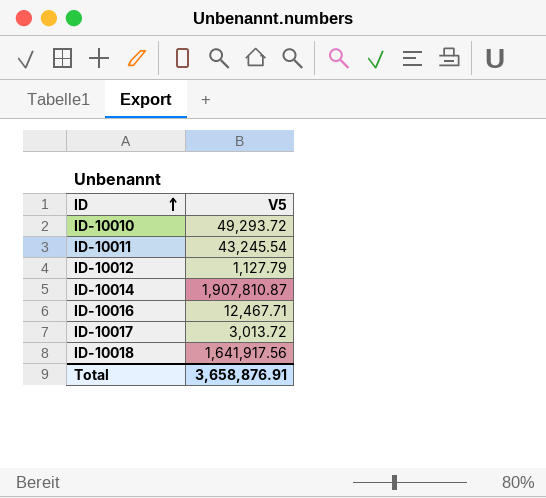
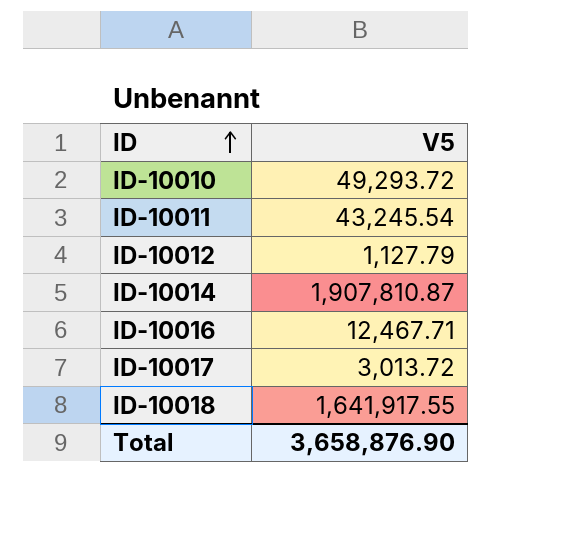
ID-10018 | V5: 1,641,917.56 -> 1,641,917.55
Total | V5: 3,658,876.91 -> 3,658,876.90

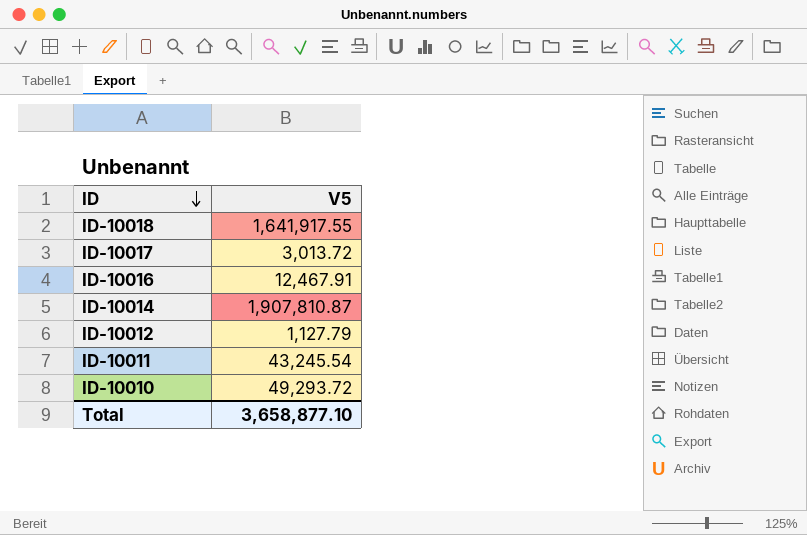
row order: ID ascending -> ID descending
ID-10016 | V5: 12,467.71 -> 12,467.91
Total | V5: 3,658,876.90 -> 3,658,877.10

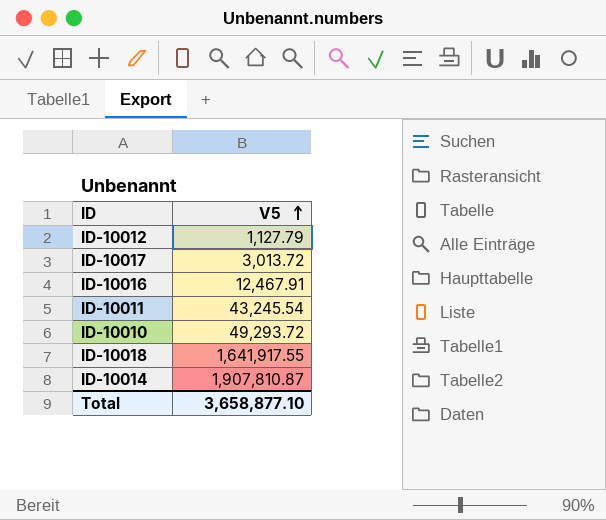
row order: ID descending -> V5 ascending

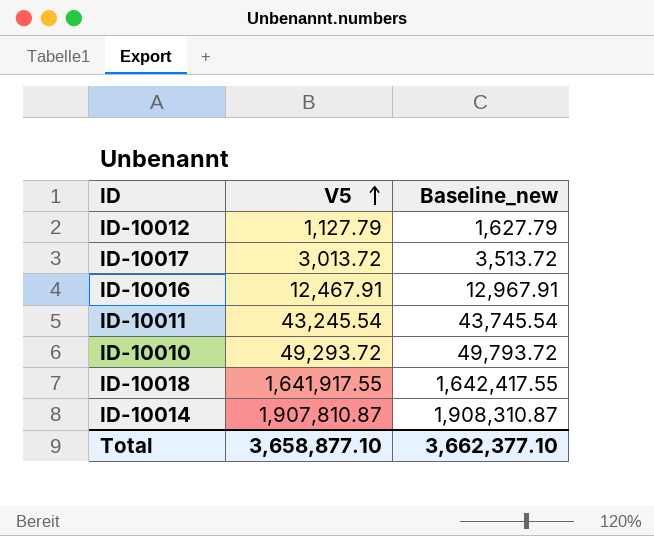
column Baseline_new | formula: none -> [V5] + 500

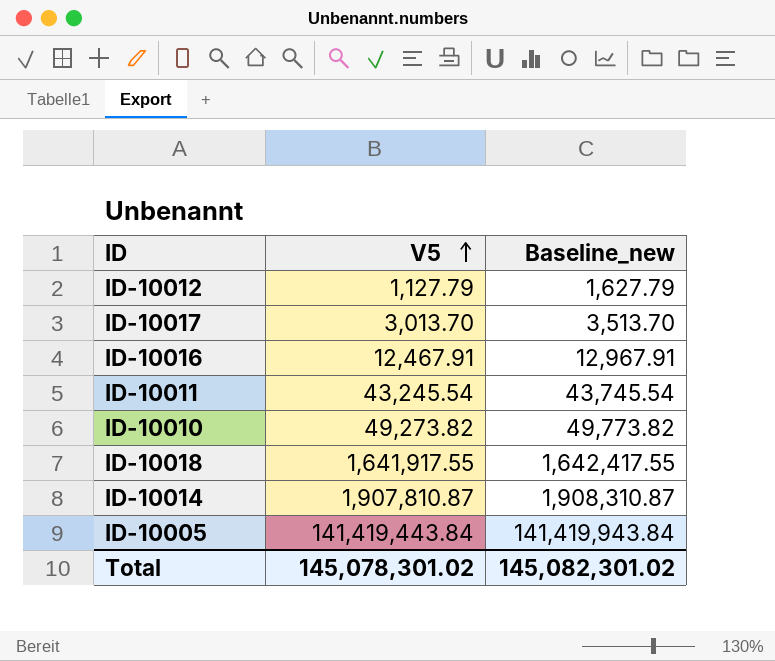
ID-10017 | V5: 3,013.72 -> 3,013.70
ID-10017 | Baseline_new: 3,513.72 -> 3,513.70
ID-10010 | V5: 49,293.72 -> 49,273.82
ID-10010 | Baseline_new: 49,793.72 -> 49,773.82
row ID-10005: none -> 141,419,443.84 | 141,419,943.84
Total | V5: 3,658,877.10 -> 145,078,301.02
Total | Baseline_new: 3,662,377.10 -> 145,082,301.02

